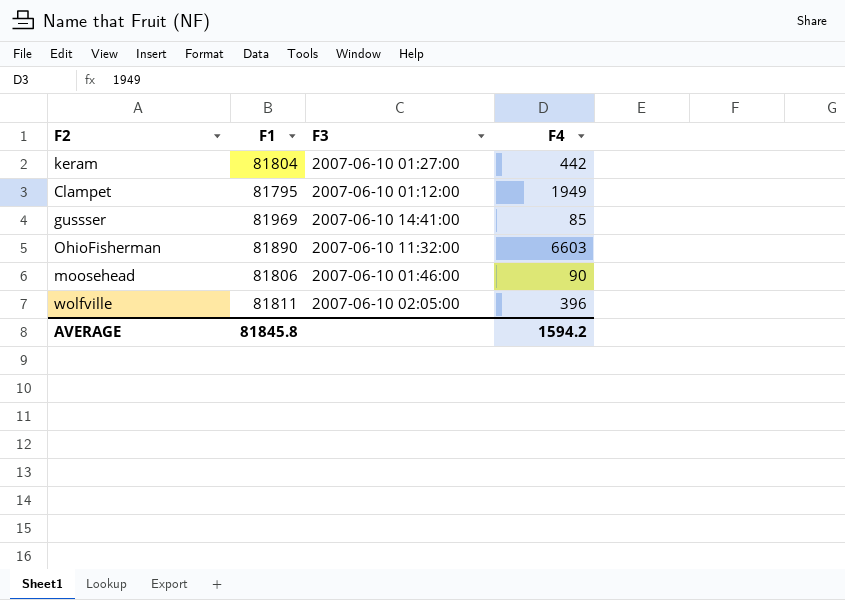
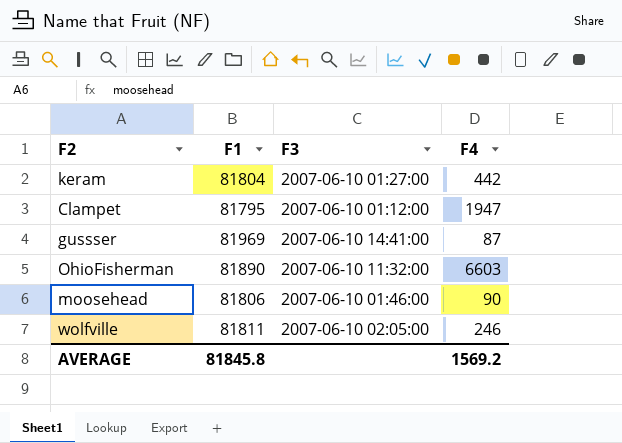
Clampet | F4: 1949 -> 1947
gussser | F4: 85 -> 87
wolfville | F4: 396 -> 246
AVERAGE | F4: 1594.2 -> 1569.2

